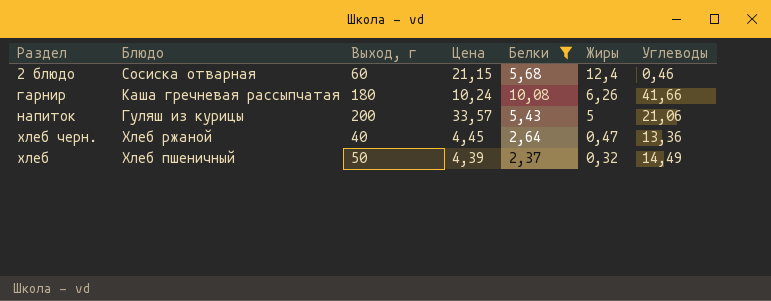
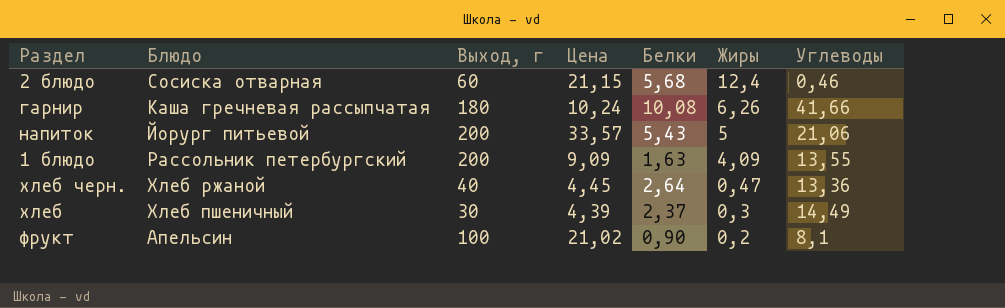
filter: Белки >= 2,37 -> none
напиток | Блюдо: Гуляш из курицы -> Йорург питьевой
хлеб | Выход, г: 50 -> 30
хлеб | Жиры: 0,32 -> 0,3

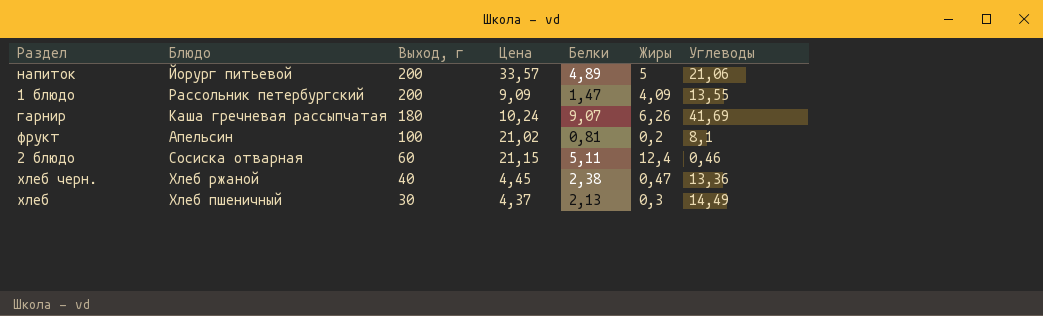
row order: Жиры descending -> Выход, г descending
напиток | Белки: 5,43 -> 4,89
1 блюдо | Белки: 1,63 -> 1,47
гарнир | Белки: 10,08 -> 9,07
гарнир | Углеводы: 41,66 -> 41,69
фрукт | Белки: 0,90 -> 0,81
2 блюдо | Белки: 5,68 -> 5,11
хлеб черн. | Белки: 2,64 -> 2,38
хлеб | Цена: 4,39 -> 4,37
хлеб | Белки: 2,37 -> 2,13

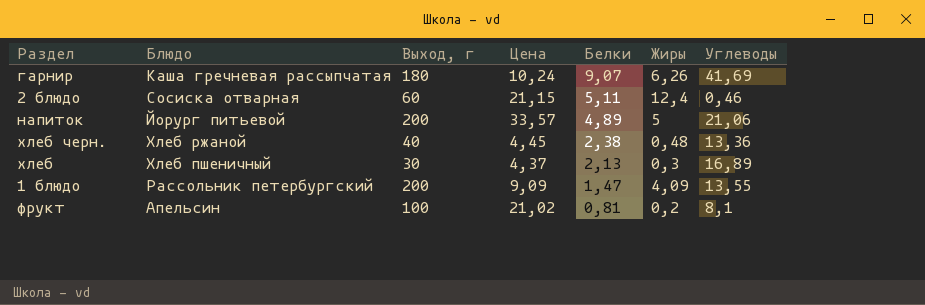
row order: Выход, г descending -> Белки descending
хлеб черн. | Жиры: 0,47 -> 0,48
хлеб | Углеводы: 14,49 -> 16,89

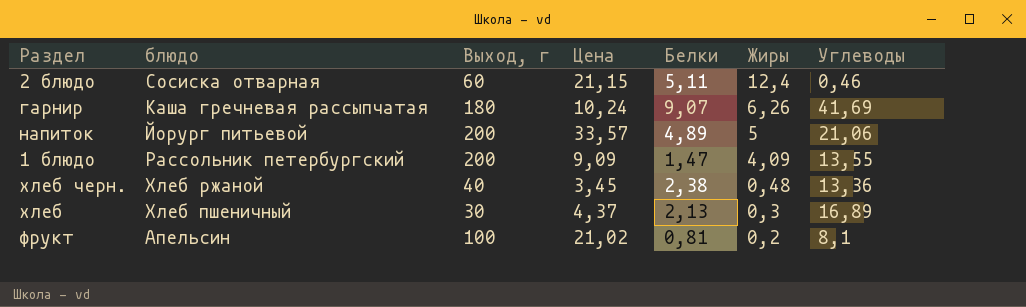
row order: Белки descending -> Жиры descending
column name: Блюдо -> блюдо
хлеб черн. | Цена: 4,45 -> 3,45

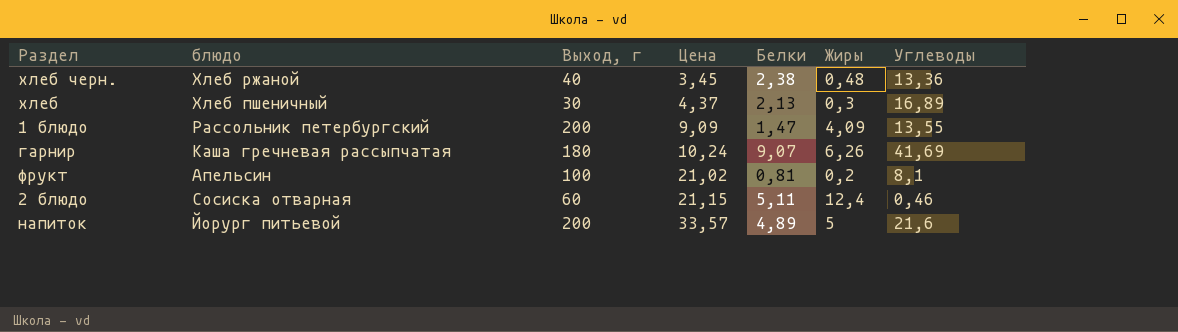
row order: Жиры descending -> Цена ascending
напиток | Углеводы: 21,06 -> 21,6

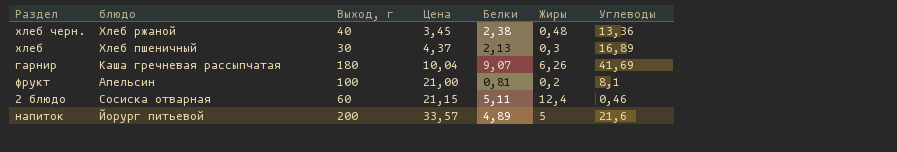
row 1 блюдо: Рассольник петербургский | 200 | 9,09 | 1,47 | 4,09 | 13,55 -> none
гарнир | Цена: 10,24 -> 10,04
фрукт | Цена: 21,02 -> 21,00

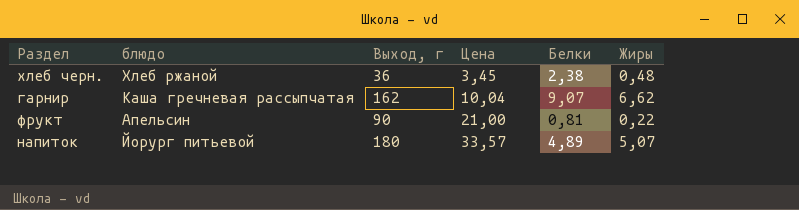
column Углеводы | position: 7 -> none
row хлеб: Хлеб пшеничный | 30 | 4,37 | 2,13 | 0,3 | 16,89 -> none
row 2 блюдо: Сосиска отварная | 60 | 21,15 | 5,11 | 12,4 | 0,46 -> none
хлеб черн. | Выход, г: 40 -> 36
гарнир | Выход, г: 180 -> 162
гарнир | Жиры: 6,26 -> 6,62
фрукт | Выход, г: 100 -> 90
фрукт | Жиры: 0,2 -> 0,22
напиток | Выход, г: 200 -> 180
напиток | Жиры: 5 -> 5,07

